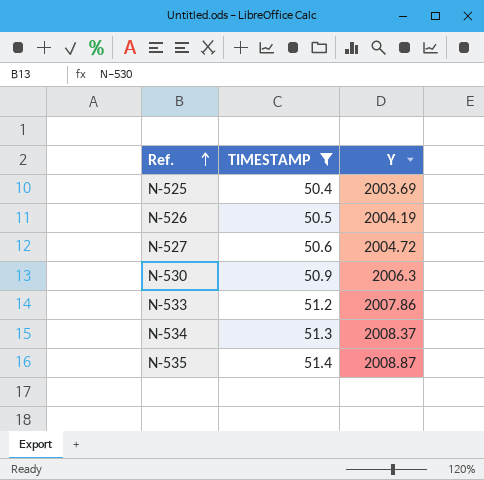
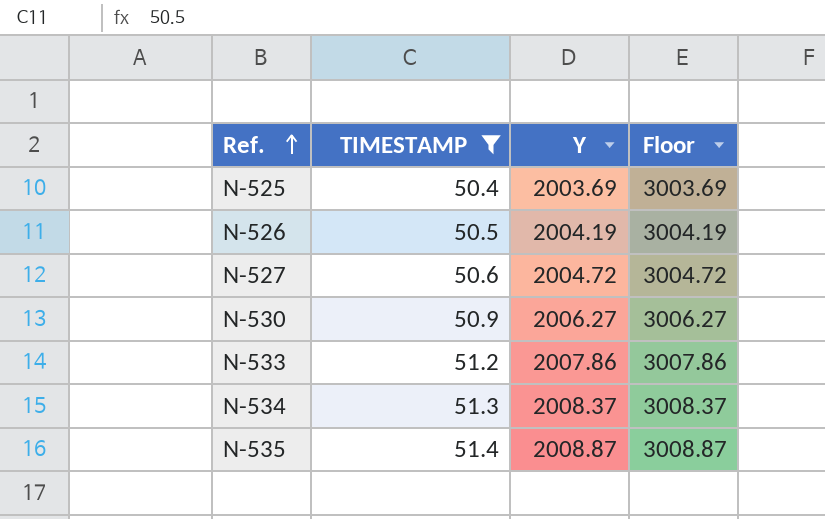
column Floor | formula: none -> [Y] + 1000
N-530 | Y: 2006.3 -> 2006.27

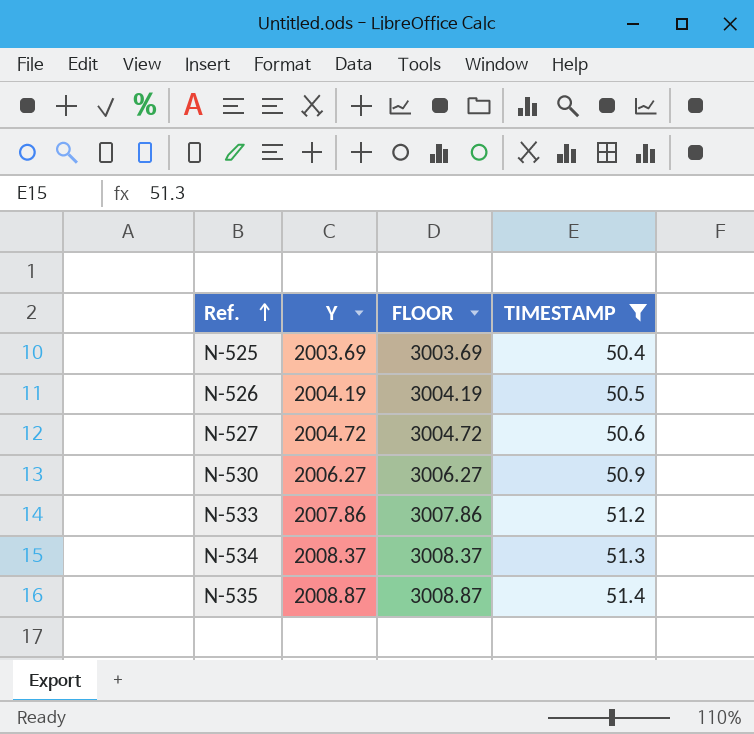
column name: Floor -> FLOOR
column TIMESTAMP | position: 2 -> 4

